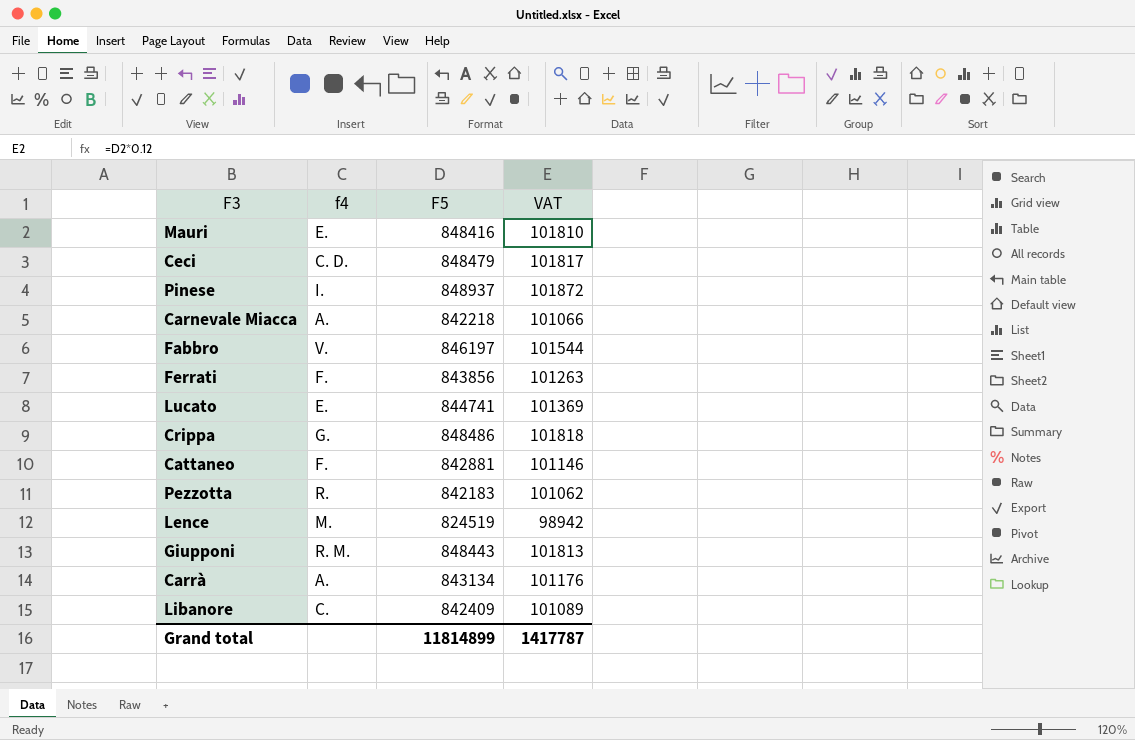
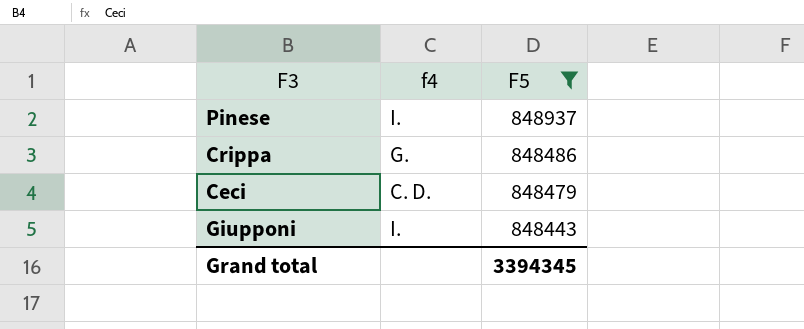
filter: none -> F5 >= 848443
row order: none -> F5 descending
column VAT | formula: [F5] * 0.12 -> none
Giupponi | f4: R. M. -> I.
Grand total | F5: 11814899 -> 3394345

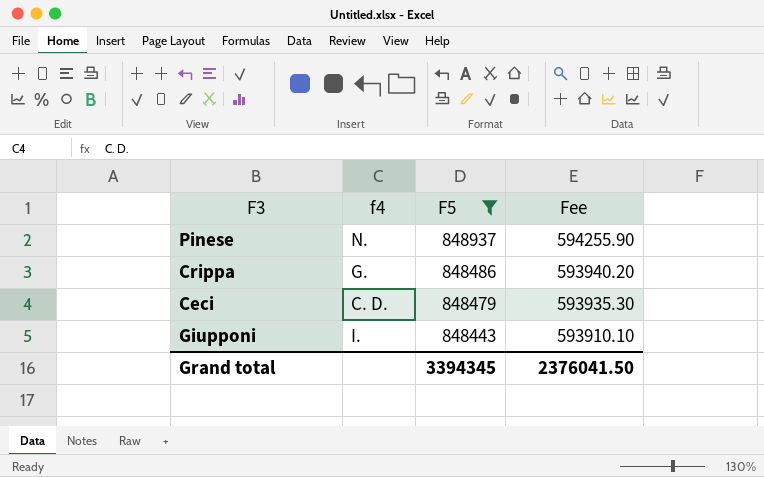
column Fee | formula: none -> [F5] * 0.7
Pinese | f4: I. -> N.

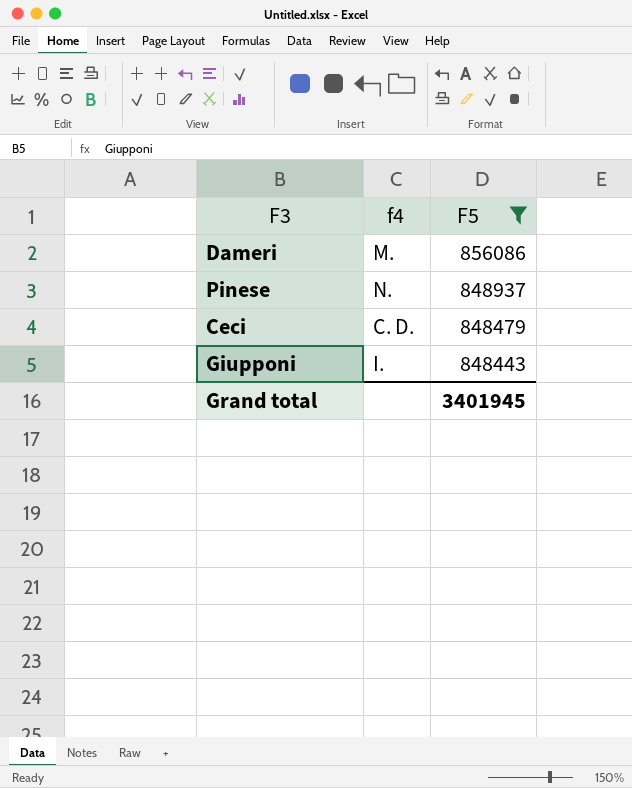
column Fee | formula: [F5] * 0.7 -> none
row Crippa: G. | 848486 | 593940.20 -> none
row Dameri: none -> M. | 856086
Grand total | F5: 3394345 -> 3401945

